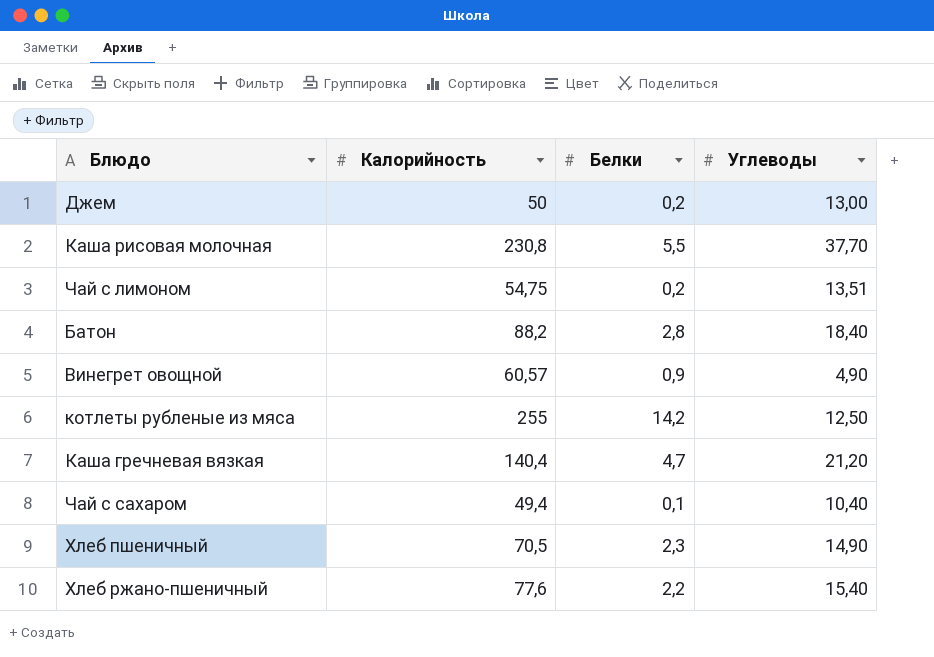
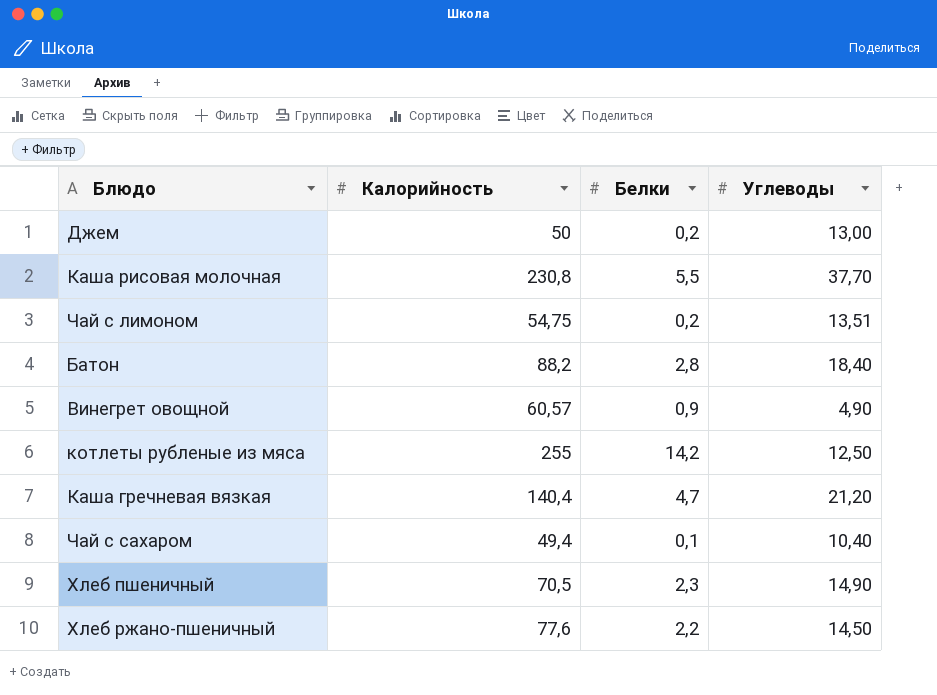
Хлеб ржано-пшеничный | Углеводы: 15,40 -> 14,50

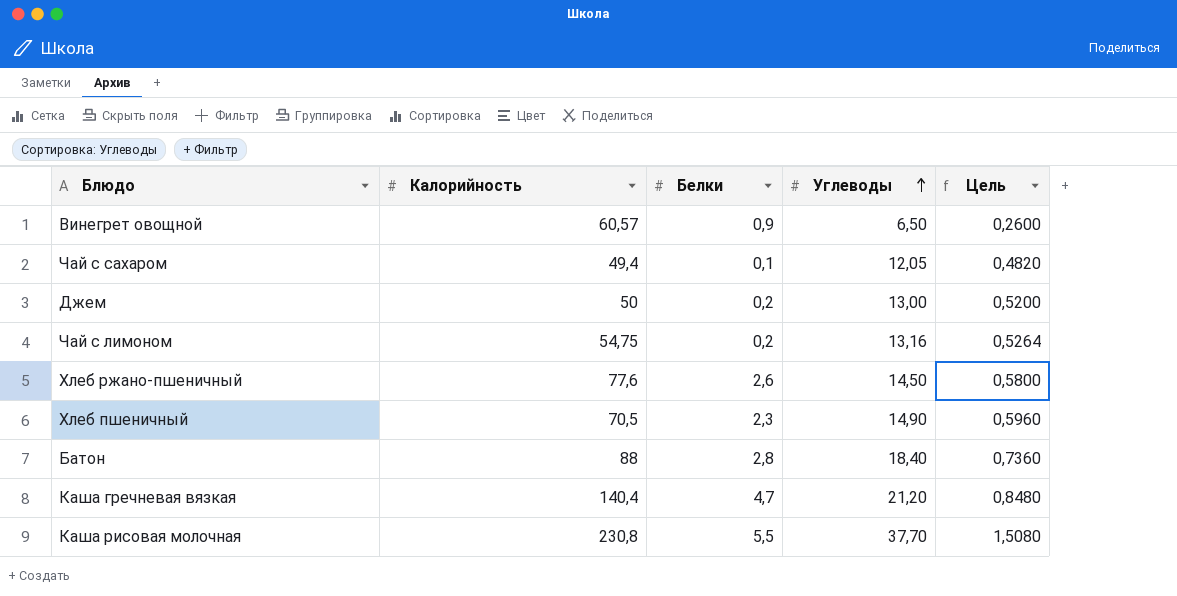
row order: none -> Углеводы ascending
column Цель | formula: none -> [Углеводы] * 0,04
row котлеты рубленые из мяса: 255 | 14,2 | 12,50 -> none
Винегрет овощной | Углеводы: 4,90 -> 6,50
Чай с сахаром | Углеводы: 10,40 -> 12,05
Чай с лимоном | Углеводы: 13,51 -> 13,16
Хлеб ржано-пшеничный | Белки: 2,2 -> 2,6
Батон | Калорийность: 88,2 -> 88

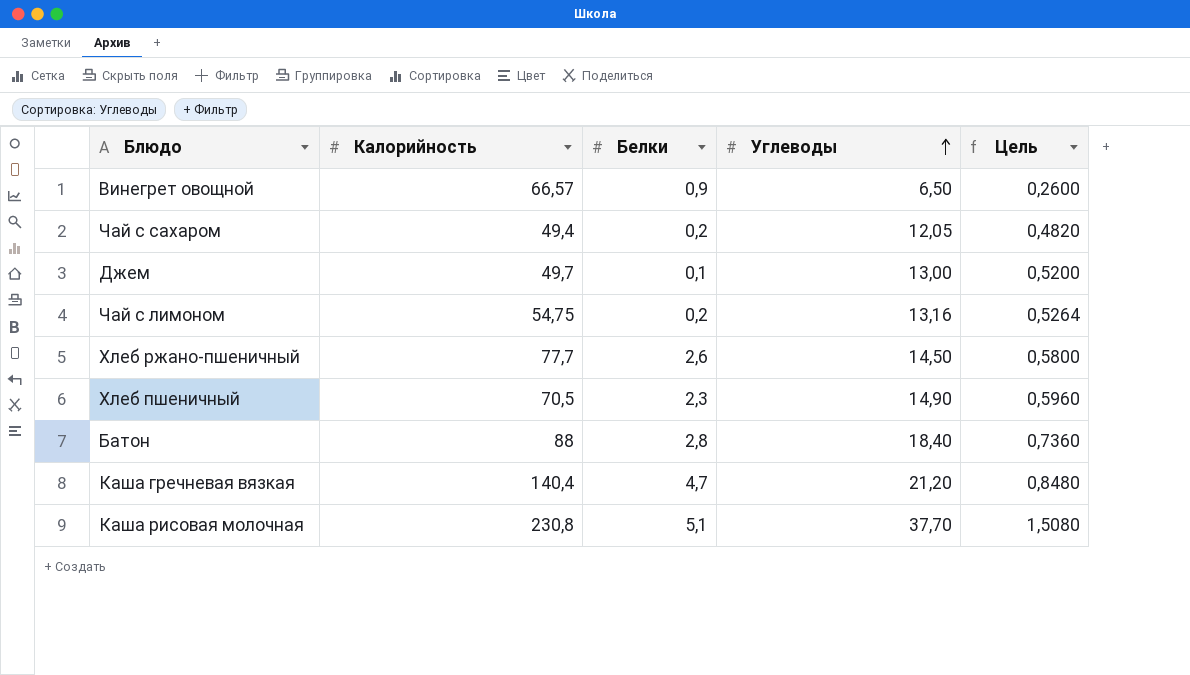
Винегрет овощной | Калорийность: 60,57 -> 66,57
Чай с сахаром | Белки: 0,1 -> 0,2
Джем | Калорийность: 50 -> 49,7
Джем | Белки: 0,2 -> 0,1
Хлеб ржано-пшеничный | Калорийность: 77,6 -> 77,7
Каша рисовая молочная | Белки: 5,5 -> 5,1

